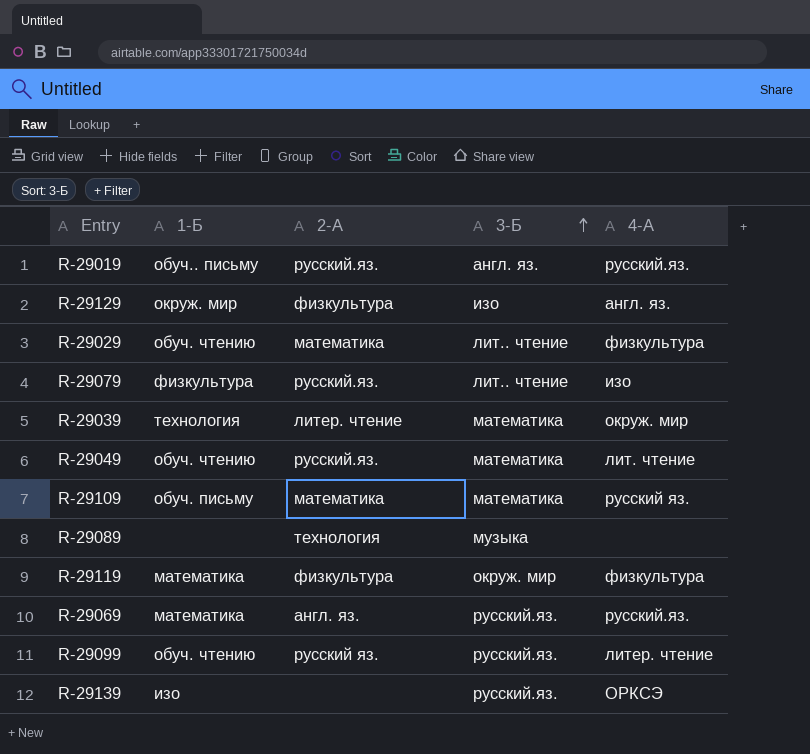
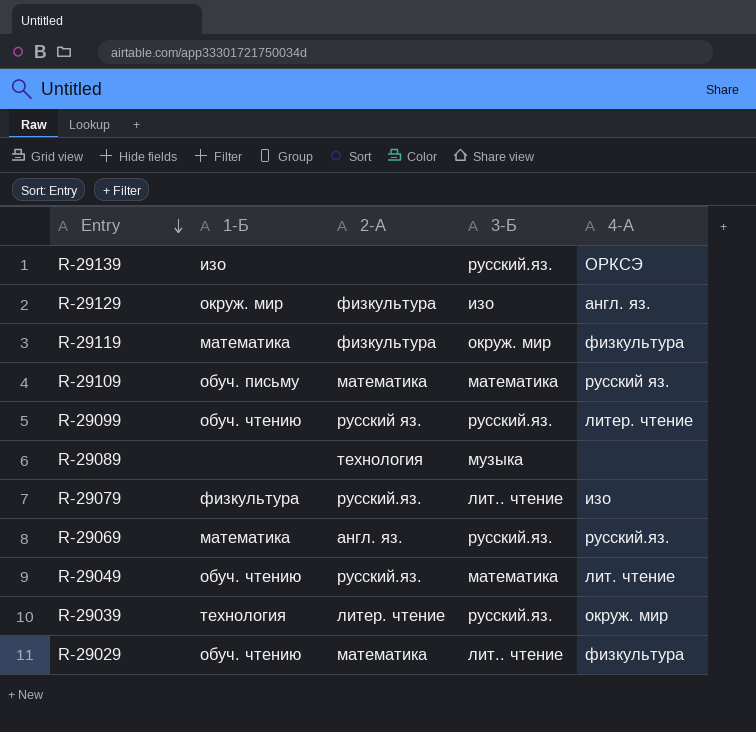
row order: 3-Б ascending -> Entry descending
row R-29019: обуч.. письму | русский.яз. | англ. яз. | русский.яз. -> none
R-29039 | 3-Б: математика -> русский.яз.

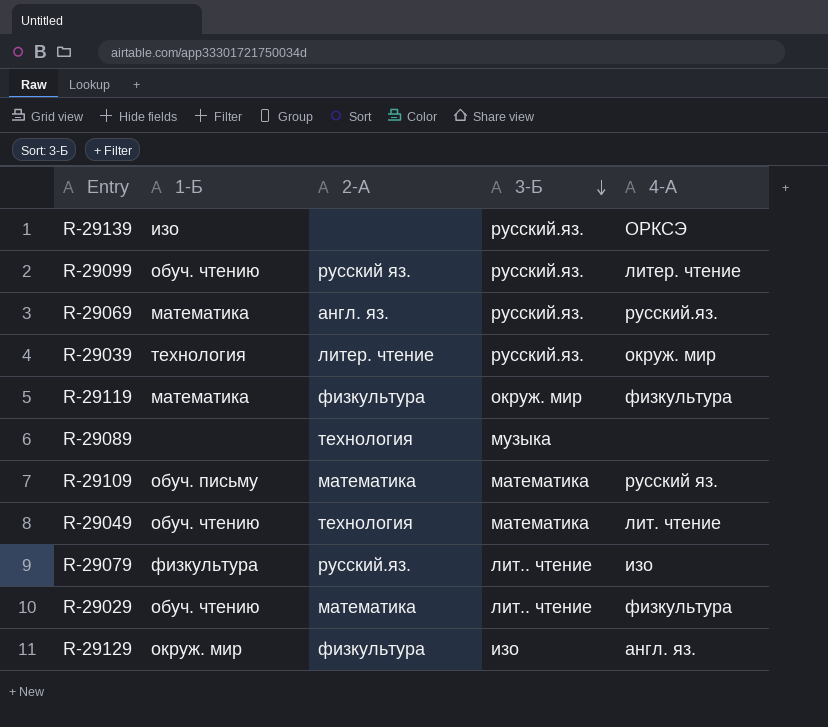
row order: Entry descending -> 3-Б descending
R-29049 | 2-А: русский.яз. -> технология

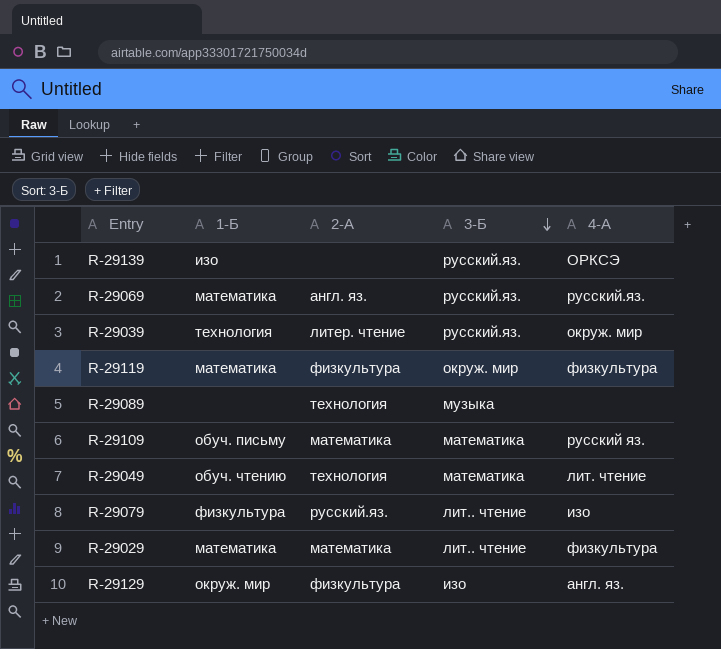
row R-29099: обуч. чтению | русский яз. | русский.яз. | литер. чтение -> none
R-29029 | 1-Б: обуч. чтению -> математика

